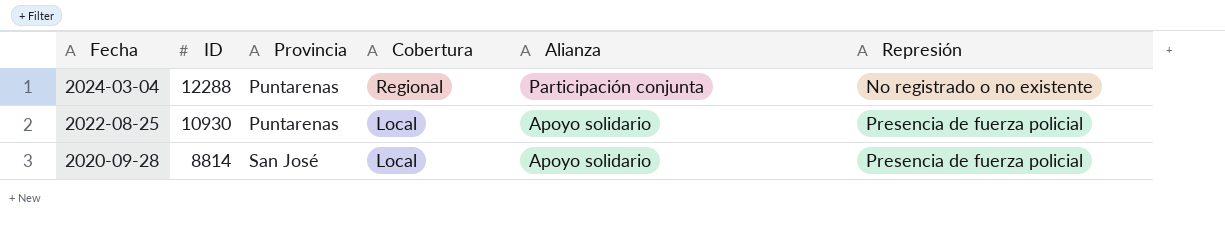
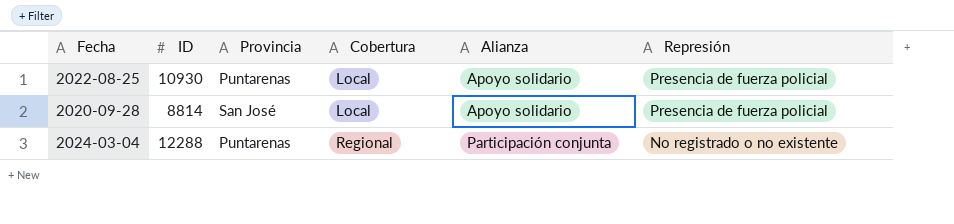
row order: Fecha descending -> Cobertura ascending

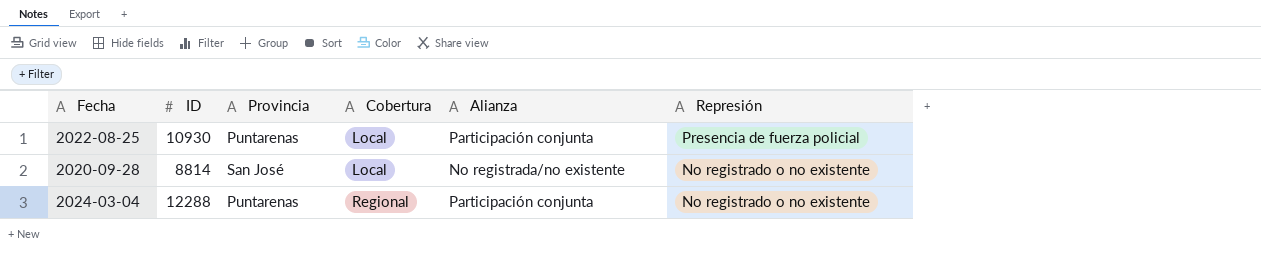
2022-08-25 | Alianza: Apoyo solidario -> Participación conjunta
2020-09-28 | Alianza: Apoyo solidario -> No registrada/no existente
2020-09-28 | Represión: Presencia de fuerza policial -> No registrado o no existente

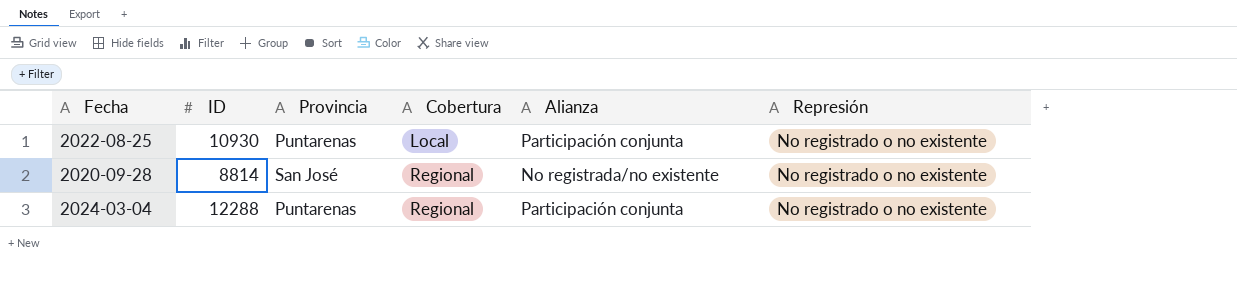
2022-08-25 | Represión: Presencia de fuerza policial -> No registrado o no existente
2020-09-28 | Cobertura: Local -> Regional

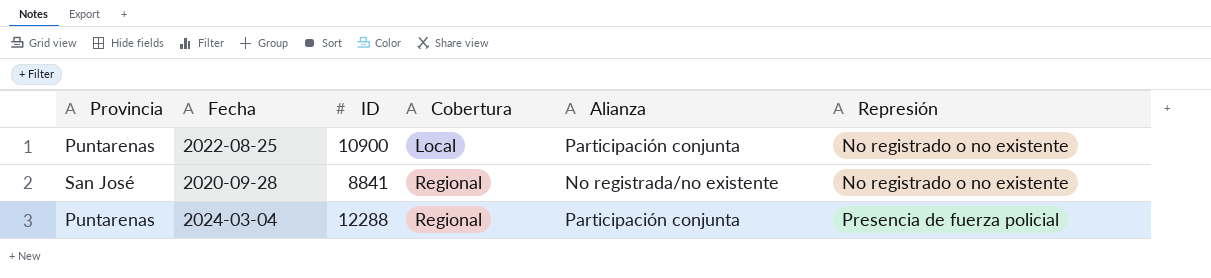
column Provincia | position: 3 -> 1
2022-08-25 | ID: 10930 -> 10900
2020-09-28 | ID: 8814 -> 8841
2024-03-04 | Represión: No registrado o no existente -> Presencia de fuerza policial

